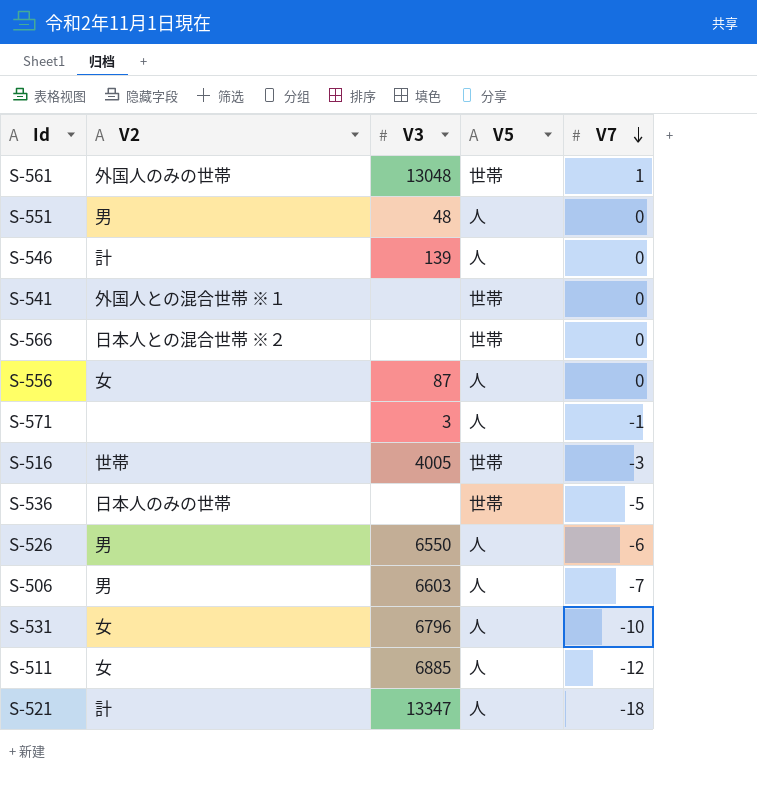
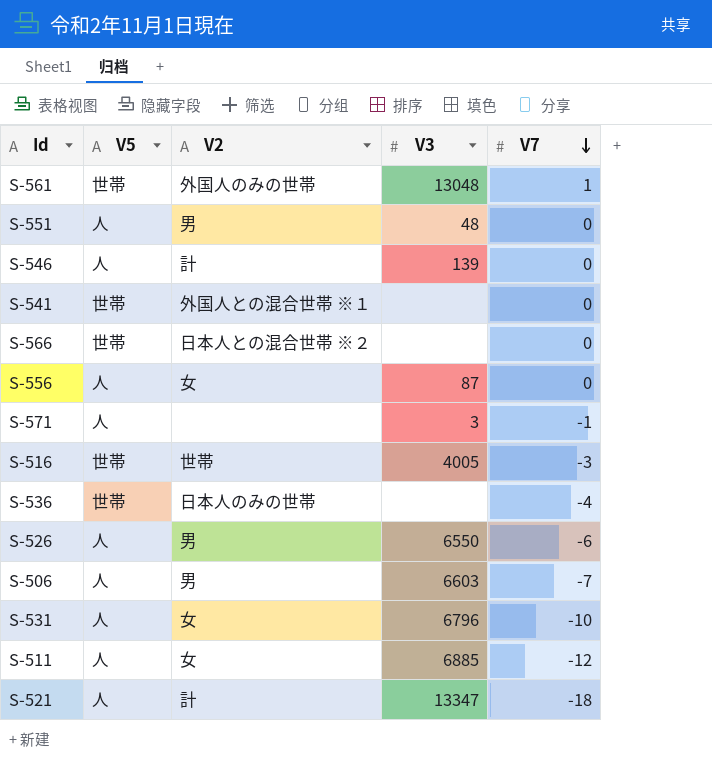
column V5 | position: 4 -> 2
S-536 | V7: -5 -> -4

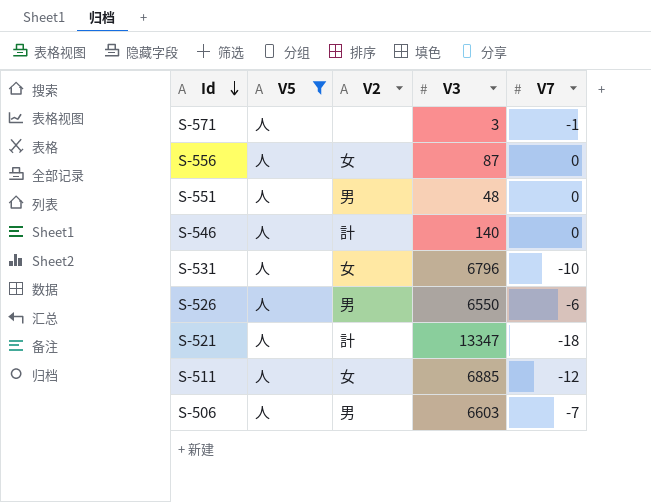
filter: none -> V5 = 人
row order: V7 descending -> Id descending
S-546 | V3: 139 -> 140

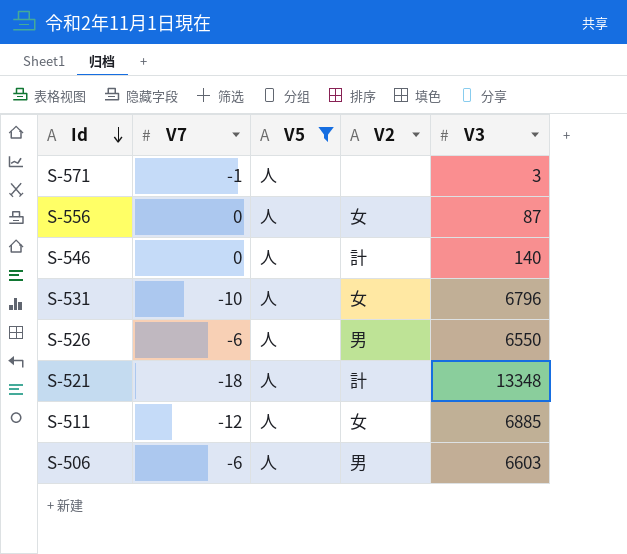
column V7 | position: 5 -> 2
row S-551: 人 | 男 | 48 | 0 -> none
S-521 | V3: 13347 -> 13348
S-506 | V7: -7 -> -6

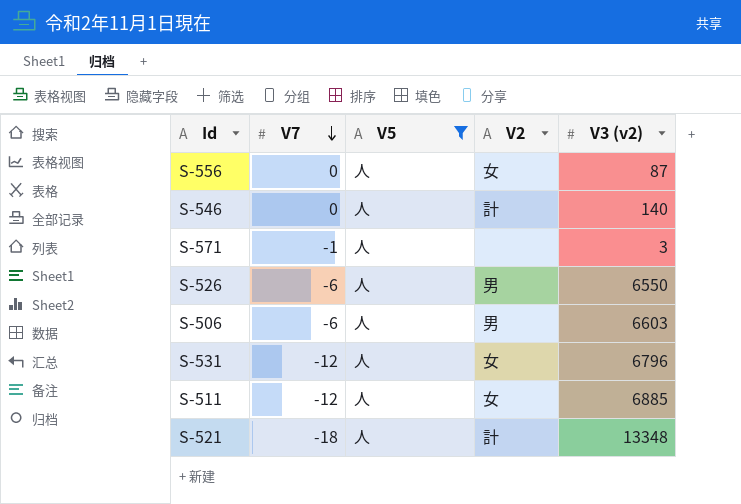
row order: Id descending -> V7 descending
column name: V3 -> V3 (v2)
S-531 | V7: -10 -> -12

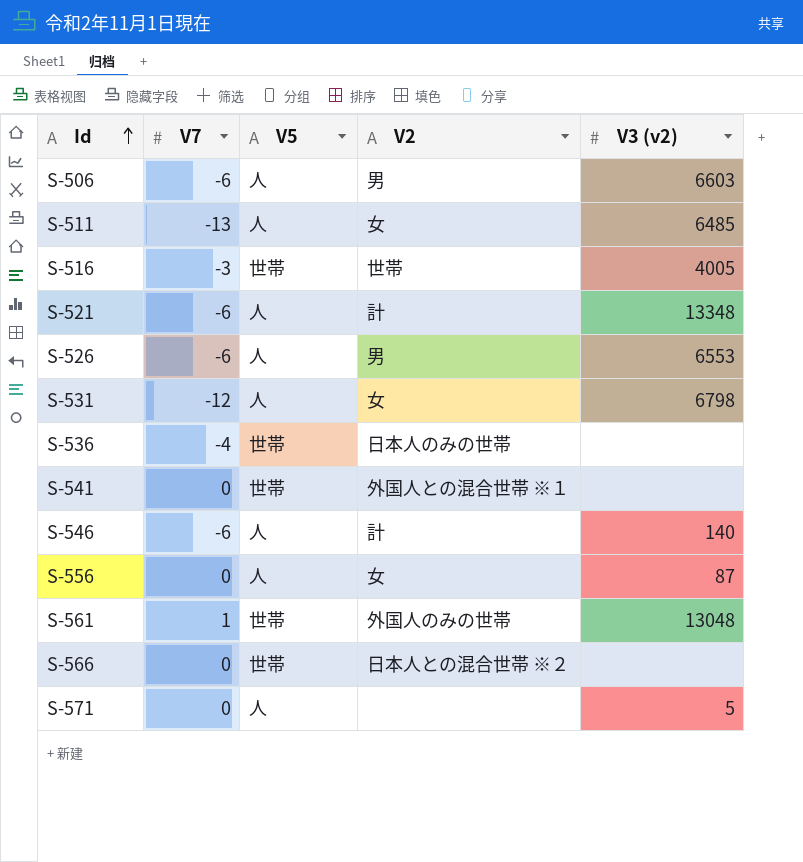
filter: V5 = 人 -> none
row order: V7 descending -> Id ascending
S-511 | V7: -12 -> -13
S-511 | V3 (v2): 6885 -> 6485
S-521 | V7: -18 -> -6
S-526 | V3 (v2): 6550 -> 6553
S-531 | V3 (v2): 6796 -> 6798
S-546 | V7: 0 -> -6
S-571 | V7: -1 -> 0
S-571 | V3 (v2): 3 -> 5

